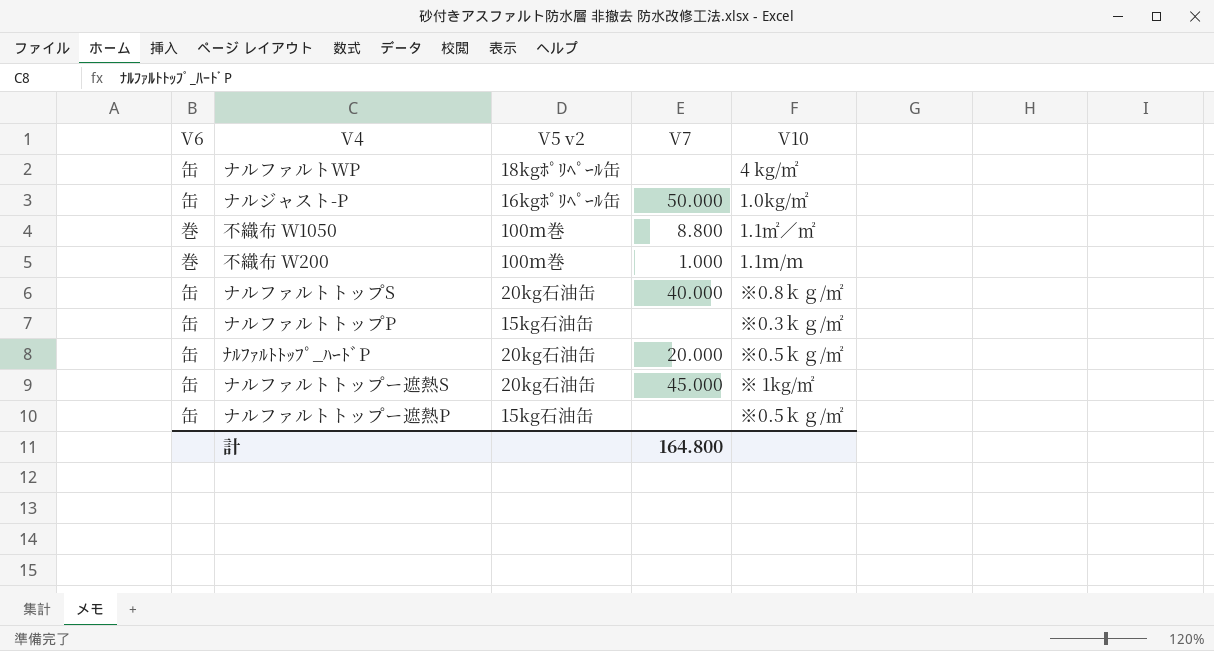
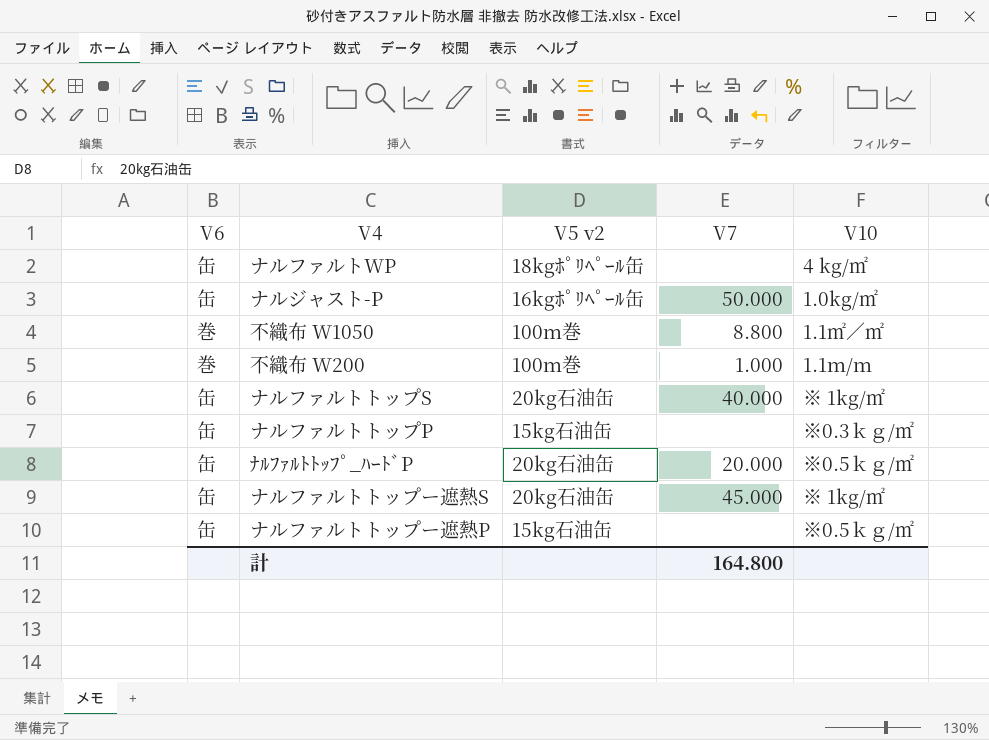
ナルファルトトップS | V10: ※0.8ｋｇ/㎡ -> ※ 1kg/㎡

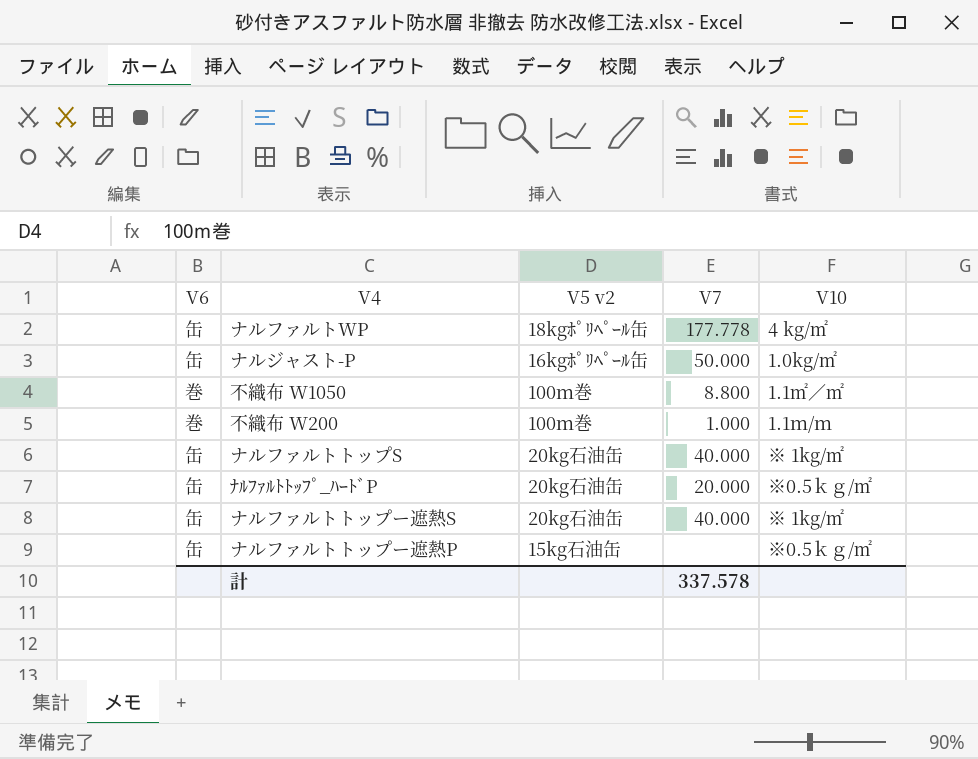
row ナルファルトトップP: 缶 | 15kg石油缶 | none | ※0.3ｋｇ/㎡ -> none
ナルファルトWP | V7: none -> 177.778
ナルファルトトップー遮熱S | V7: 45.000 -> 40.000
計 | V7: 164.800 -> 337.578

